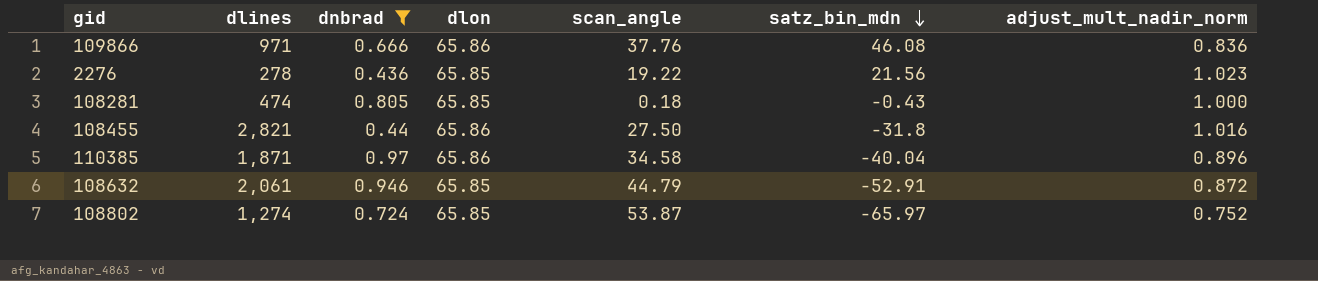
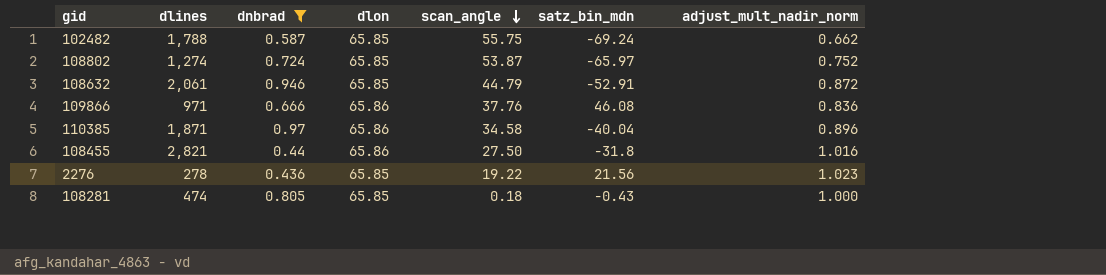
row order: satz_bin_mdn descending -> scan_angle descending
row 102482: none -> 1,788 | 0.587 | 65.85 | 55.75 | -69.24 | 0.662

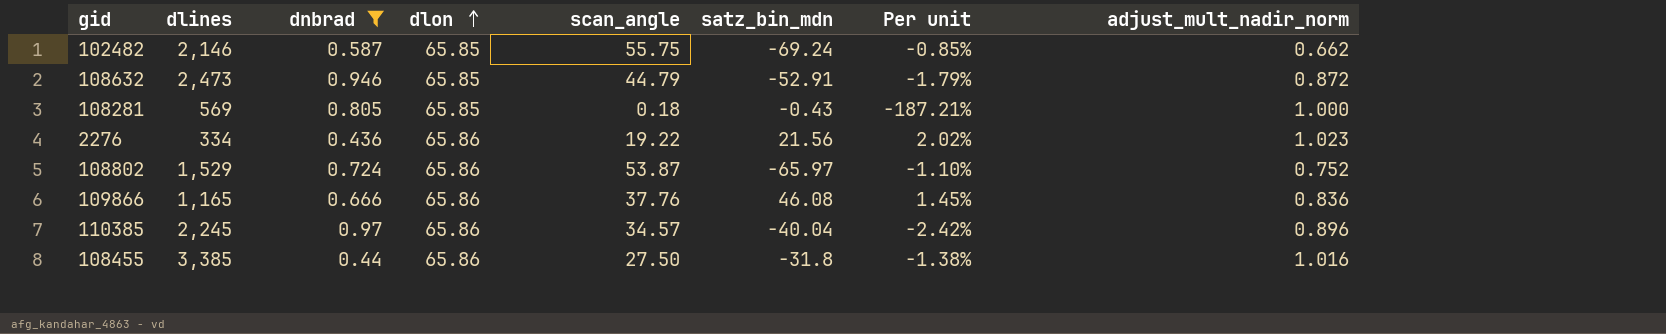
row order: scan_angle descending -> dlon ascending
column Per unit | formula: none -> [dnbrad] / [satz_bin_mdn]
102482 | dlines: 1,788 -> 2,146
108632 | dlines: 2,061 -> 2,473
108281 | dlines: 474 -> 569
2276 | dlines: 278 -> 334
2276 | dlon: 65.85 -> 65.86
108802 | dlines: 1,274 -> 1,529
108802 | dlon: 65.85 -> 65.86
109866 | dlines: 971 -> 1,165
110385 | dlines: 1,871 -> 2,245
110385 | scan_angle: 34.58 -> 34.57
108455 | dlines: 2,821 -> 3,385

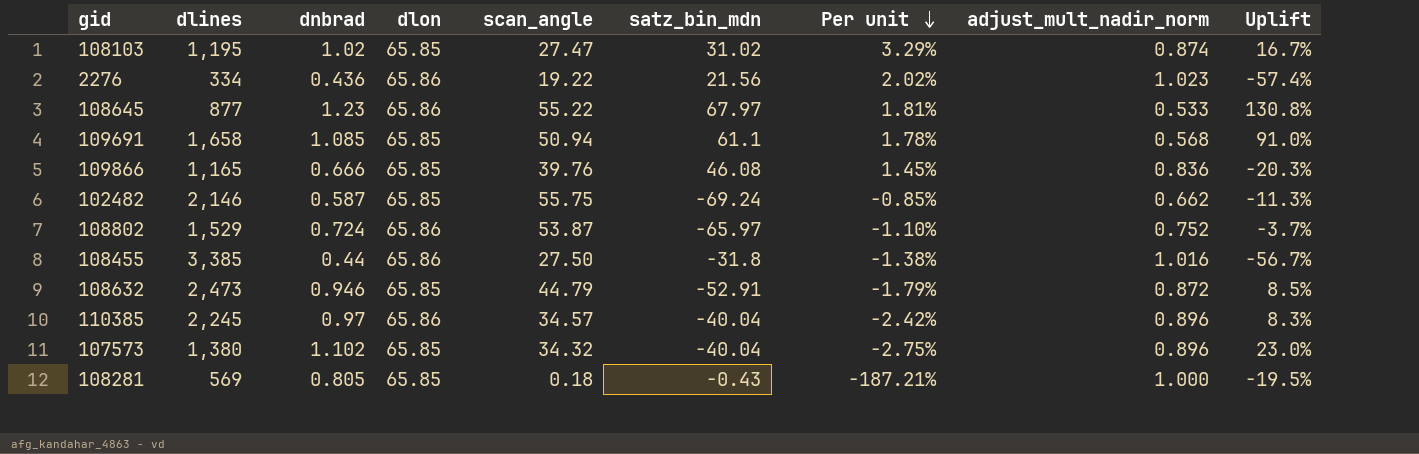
filter: dnbrad <= 0.97 -> none
row order: dlon ascending -> Per unit descending
column Uplift | formula: none -> ([dnbrad] - [adjust_mult_nadir_norm]) / [adjust_mult_nadir_norm]
109866 | dlon: 65.86 -> 65.85
109866 | scan_angle: 37.76 -> 39.76

